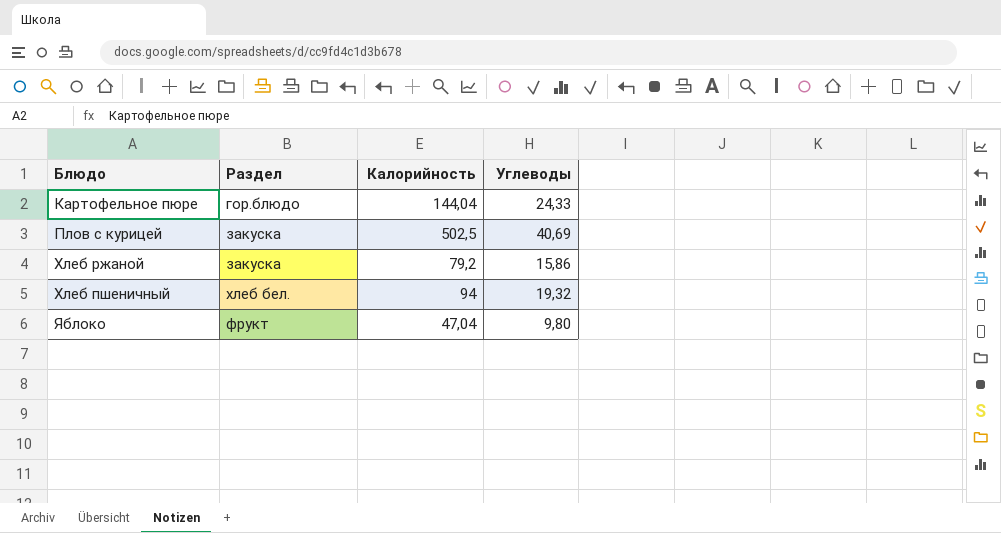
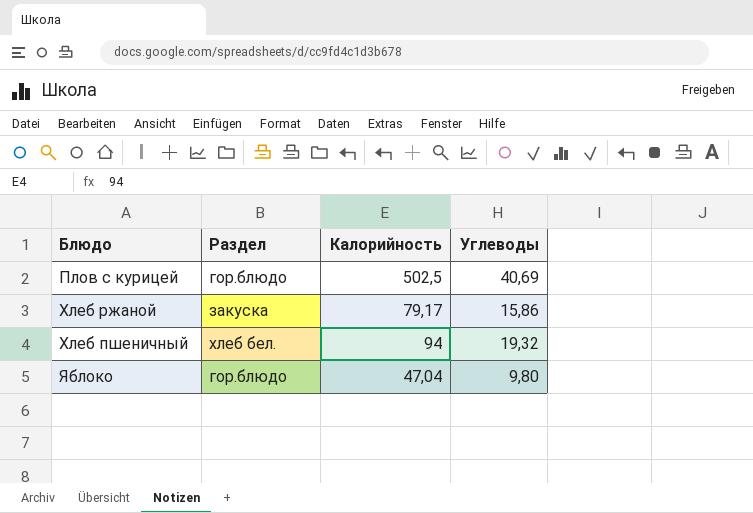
row Картофельное пюре: гор.блюдо | 144,04 | 24,33 -> none
Плов с курицей | Раздел: закуска -> гор.блюдо
Хлеб ржаной | Калорийность: 79,2 -> 79,17
Яблоко | Раздел: фрукт -> гор.блюдо

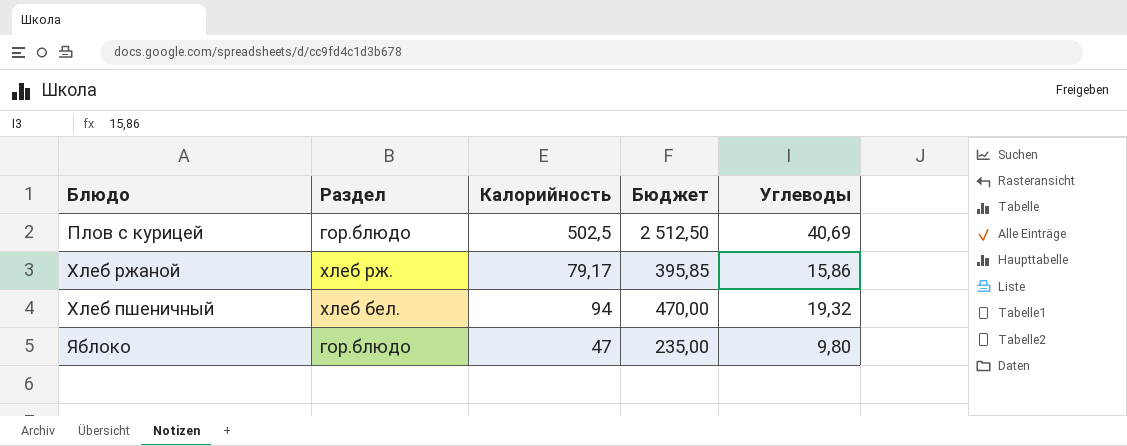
column Бюджет | formula: none -> [Калорийность] * 5
Хлеб ржаной | Раздел: закуска -> хлеб рж.
Яблоко | Калорийность: 47,04 -> 47

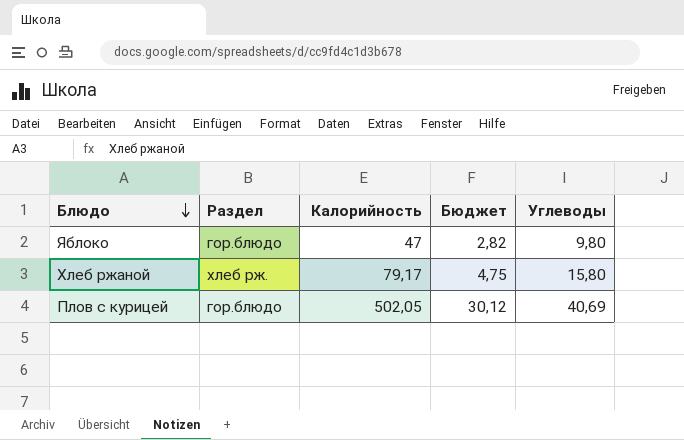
row order: none -> Блюдо descending
column Бюджет | formula: [Калорийность] * 5 -> [Калорийность] * 0,06
row Хлеб пшеничный: хлеб бел. | 94 | 470,00 | 19,32 -> none
Хлеб ржаной | Углеводы: 15,86 -> 15,80
Плов с курицей | Калорийность: 502,5 -> 502,05

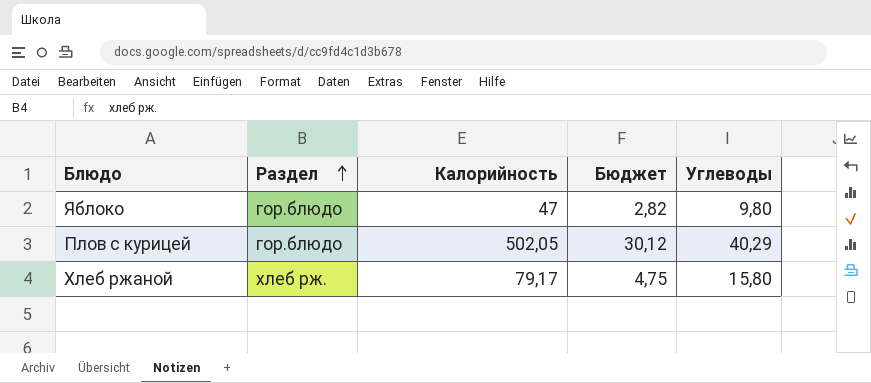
row order: Блюдо descending -> Раздел ascending
Плов с курицей | Углеводы: 40,69 -> 40,29

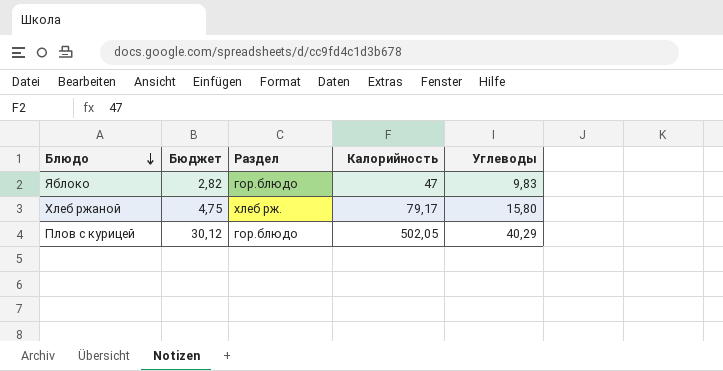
row order: Раздел ascending -> Блюдо descending
column Бюджет | position: 4 -> 2
Яблоко | Углеводы: 9,80 -> 9,83

